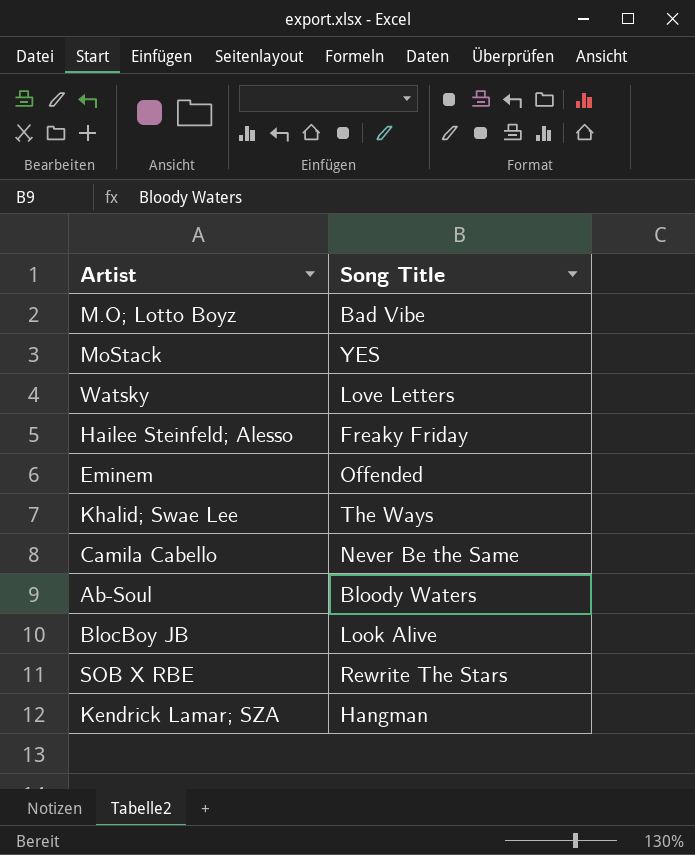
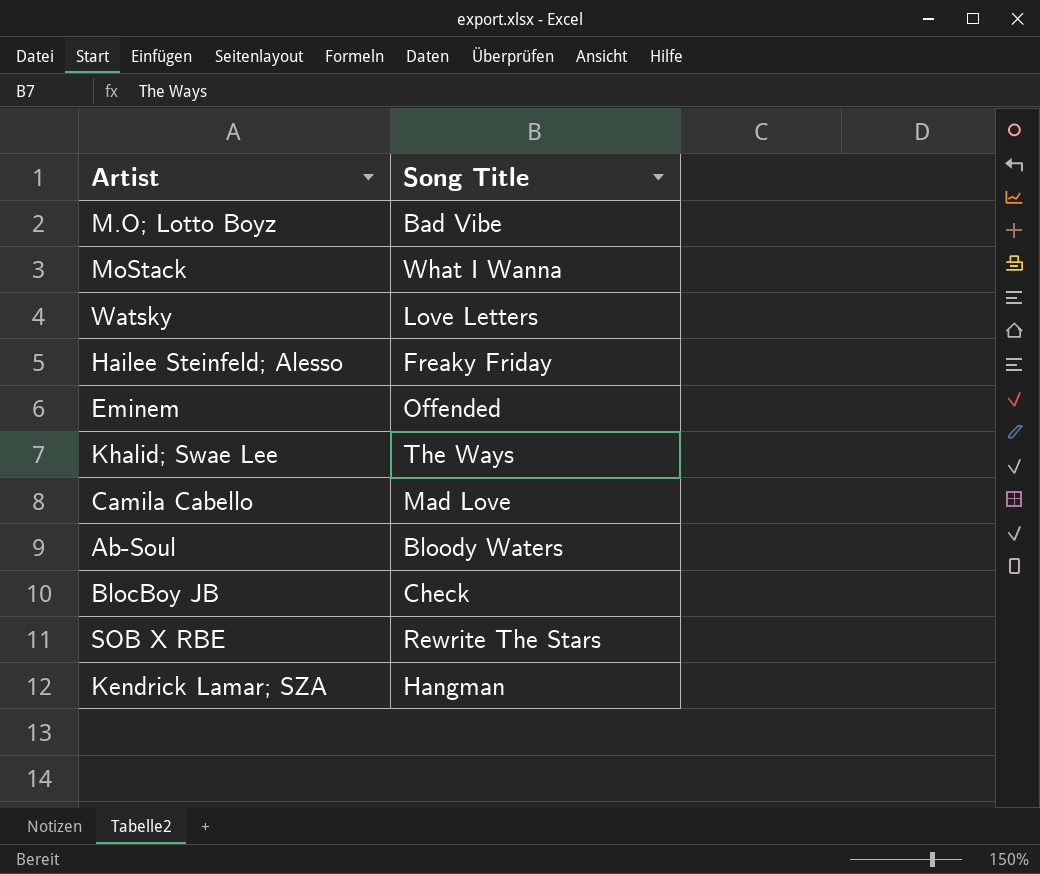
MoStack | Song Title: YES -> What I Wanna
Camila Cabello | Song Title: Never Be the Same -> Mad Love
BlocBoy JB | Song Title: Look Alive -> Check

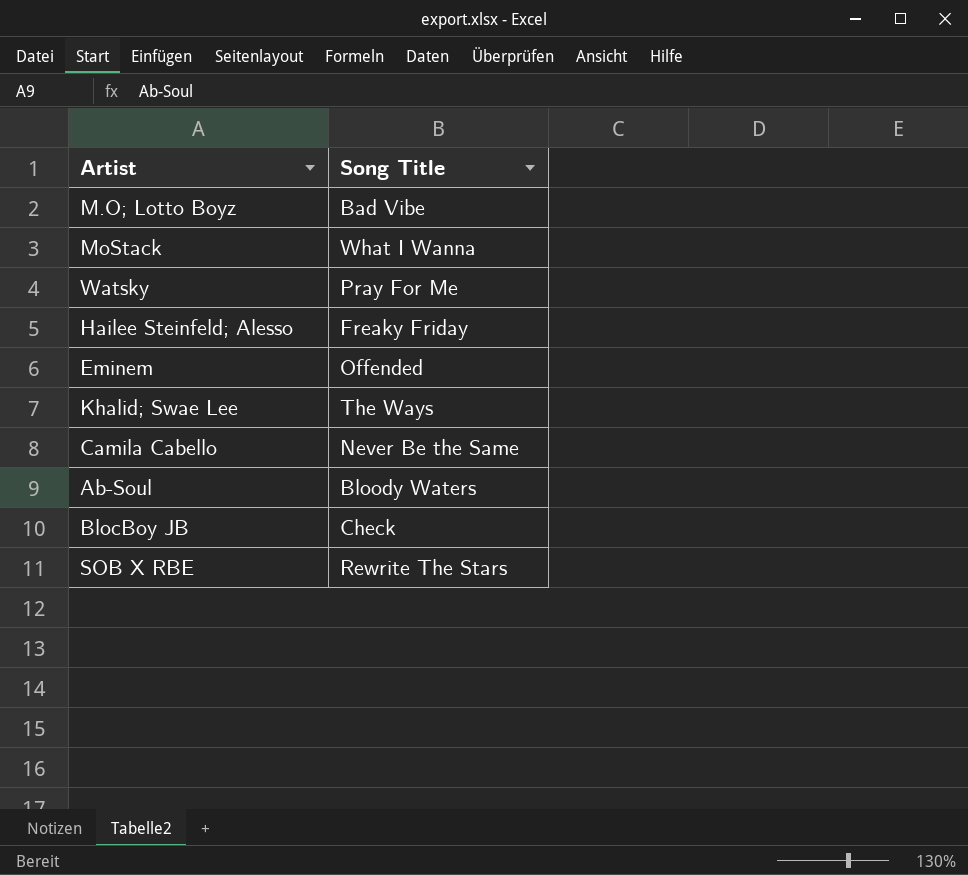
row Kendrick Lamar; SZA: Hangman -> none
Watsky | Song Title: Love Letters -> Pray For Me
Camila Cabello | Song Title: Mad Love -> Never Be the Same

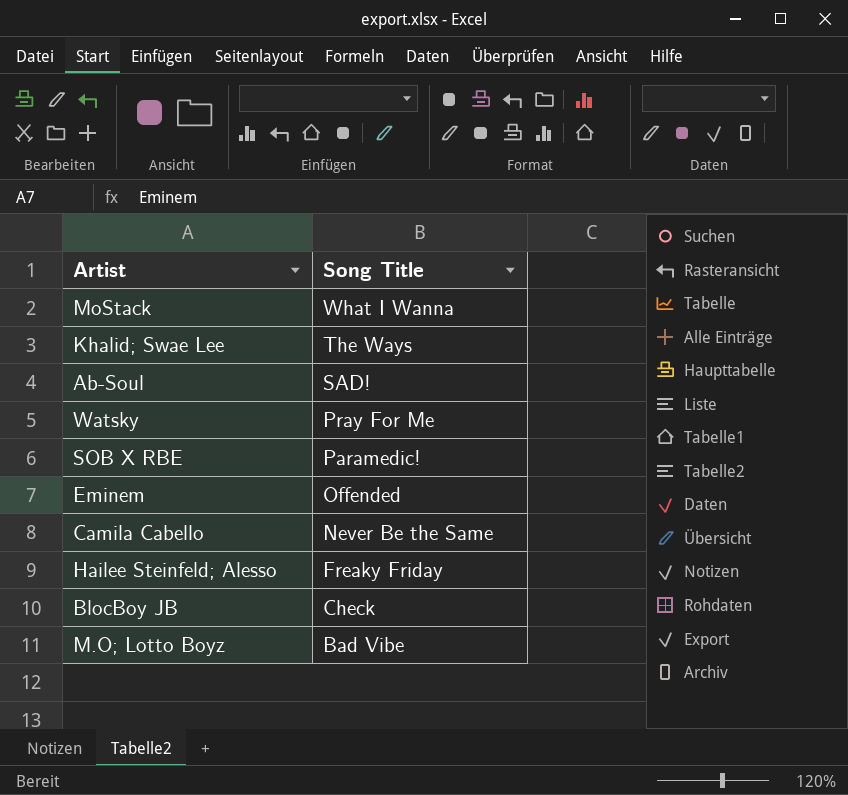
row order: none -> Song Title descending
Ab-Soul | Song Title: Bloody Waters -> SAD!
SOB X RBE | Song Title: Rewrite The Stars -> Paramedic!

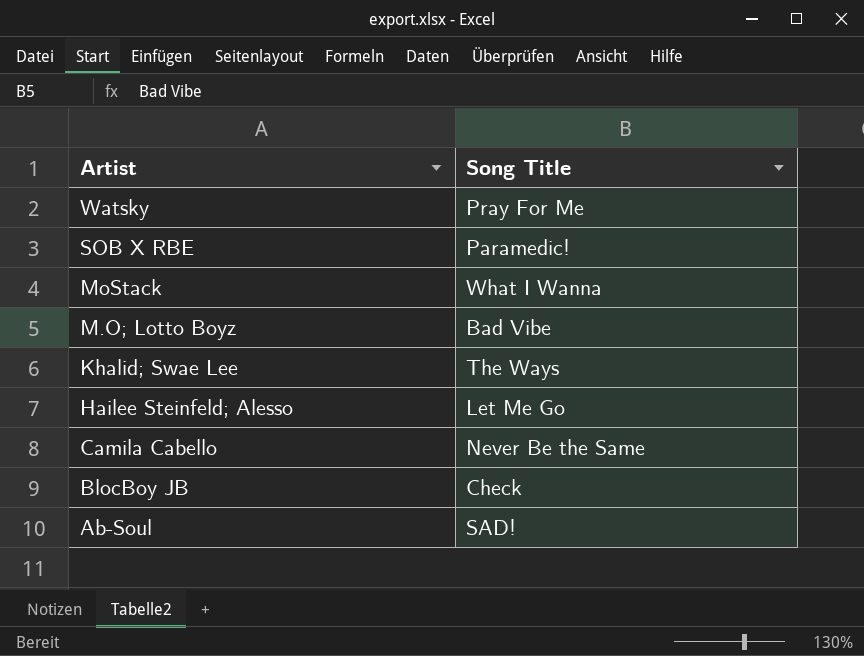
row order: Song Title descending -> Artist descending
row Eminem: Offended -> none
Hailee Steinfeld; Alesso | Song Title: Freaky Friday -> Let Me Go

